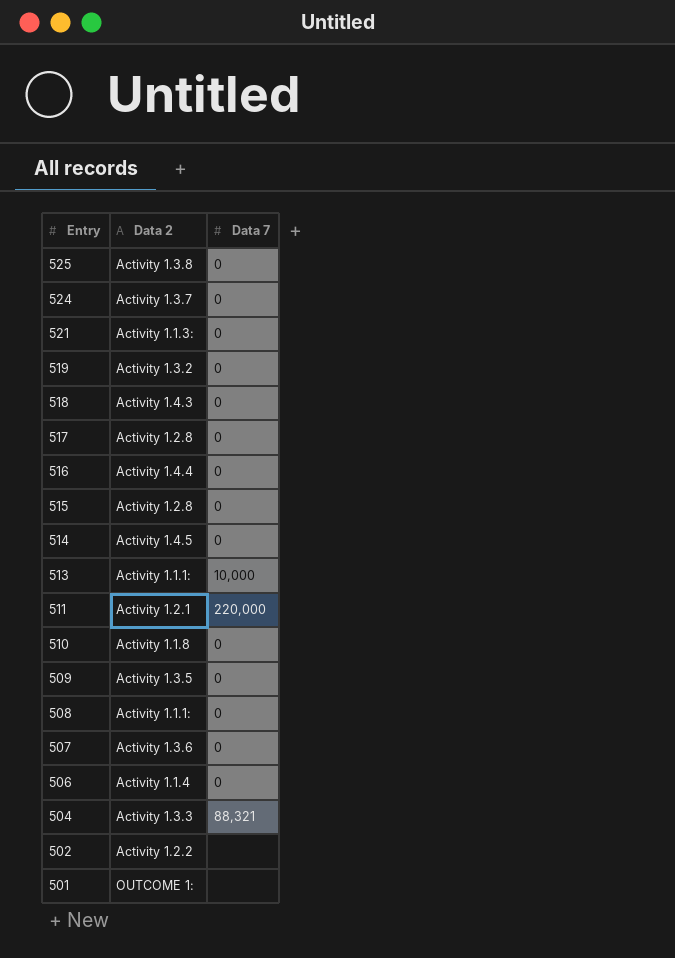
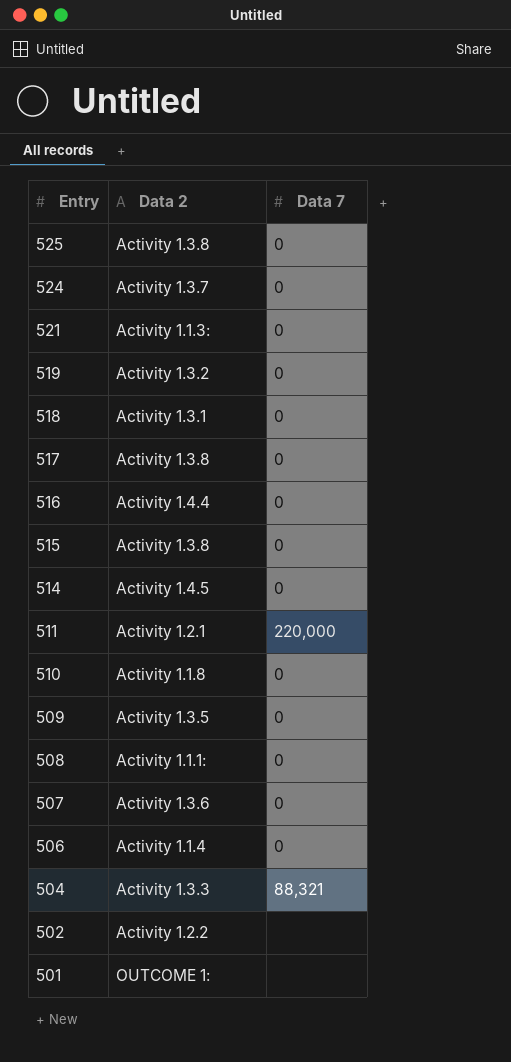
row 513: Activity 1.1.1: | 10,000 -> none
518 | Data 2: Activity 1.4.3 -> Activity 1.3.1
517 | Data 2: Activity 1.2.8 -> Activity 1.3.8
515 | Data 2: Activity 1.2.8 -> Activity 1.3.8

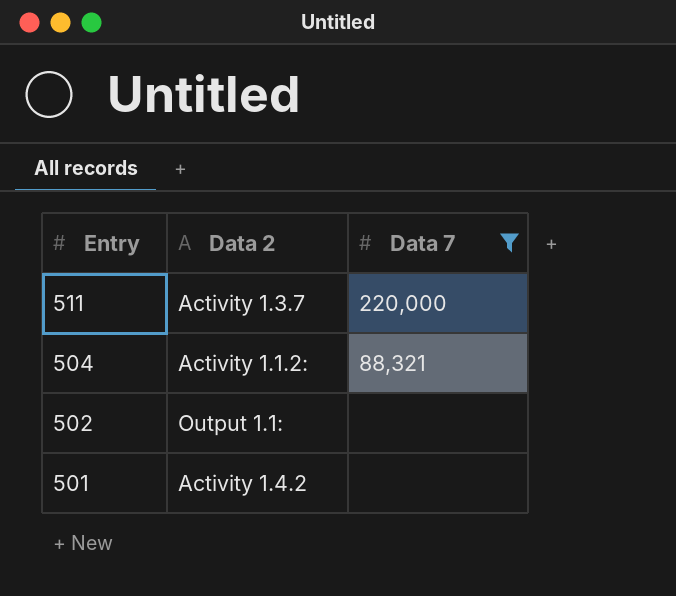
filter: none -> Data 7 != 0
511 | Data 2: Activity 1.2.1 -> Activity 1.3.7
504 | Data 2: Activity 1.3.3 -> Activity 1.1.2:
502 | Data 2: Activity 1.2.2 -> Output 1.1:
501 | Data 2: OUTCOME 1: -> Activity 1.4.2

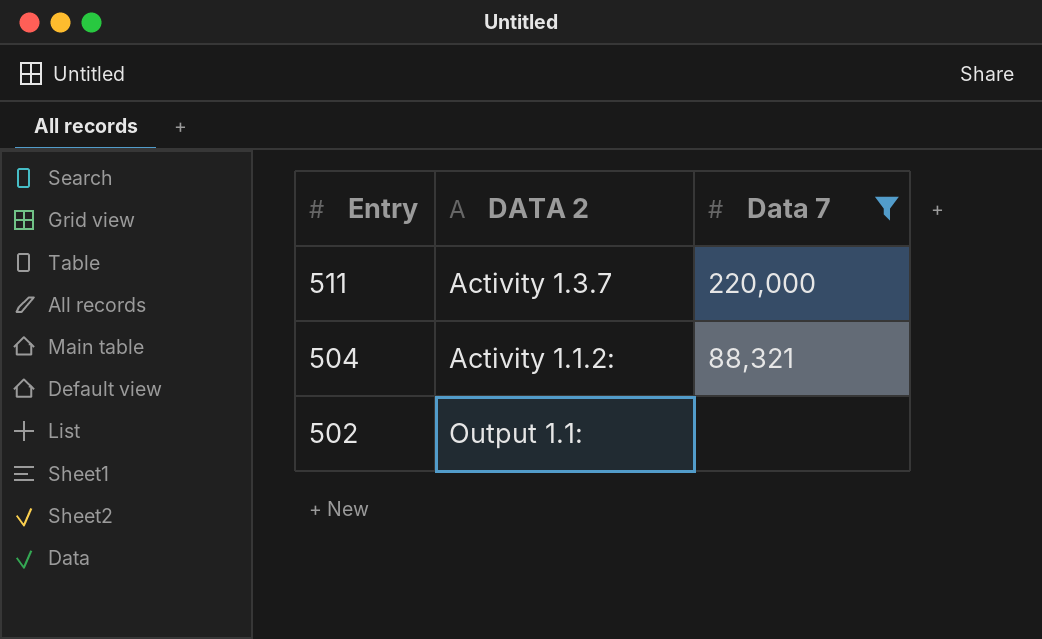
column name: Data 2 -> DATA 2
row 501: Activity 1.4.2 | none -> none

